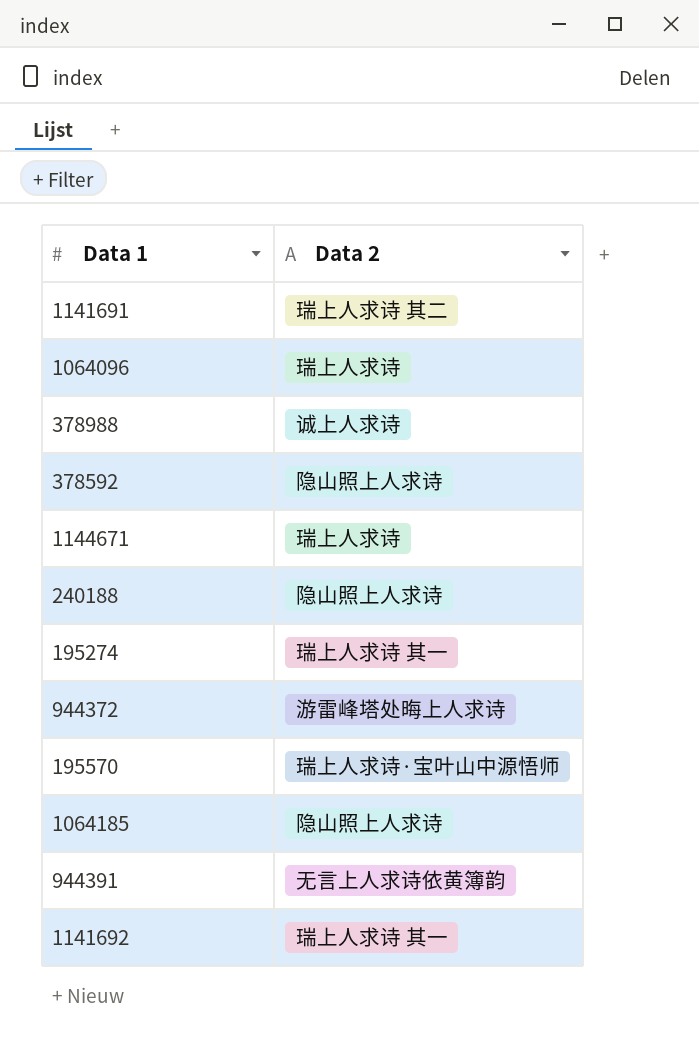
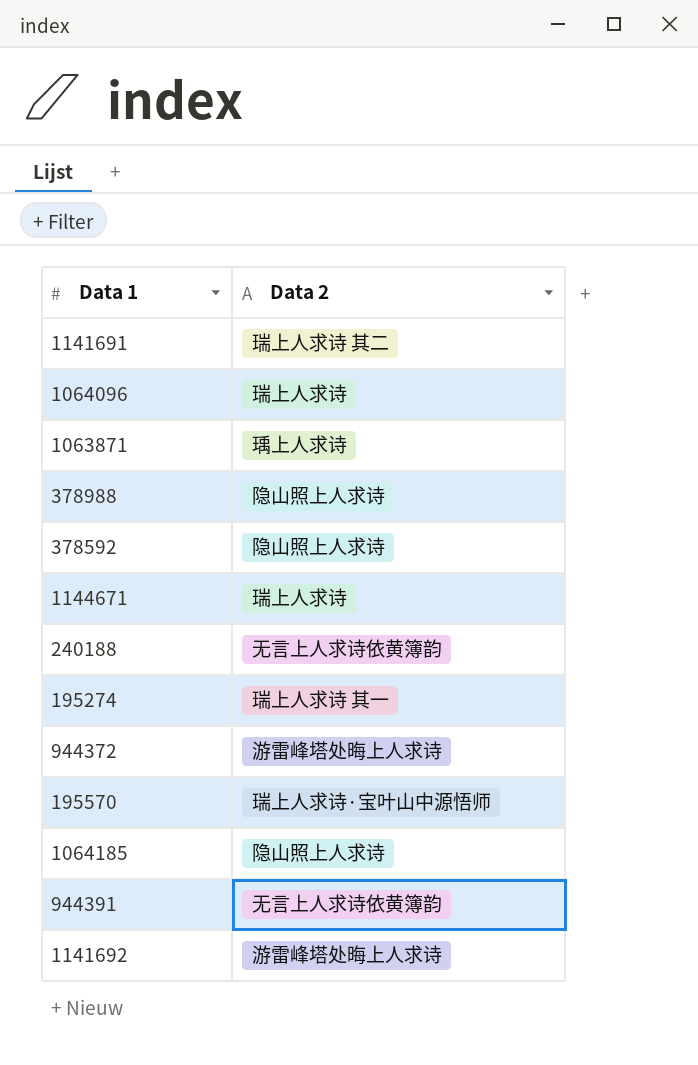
row 1063871: none -> 瑀上人求诗
378988 | Data 2: 诚上人求诗 -> 隐山照上人求诗
240188 | Data 2: 隐山照上人求诗 -> 无言上人求诗依黄簿韵
1141692 | Data 2: 瑞上人求诗 其一 -> 游雷峰塔处晦上人求诗

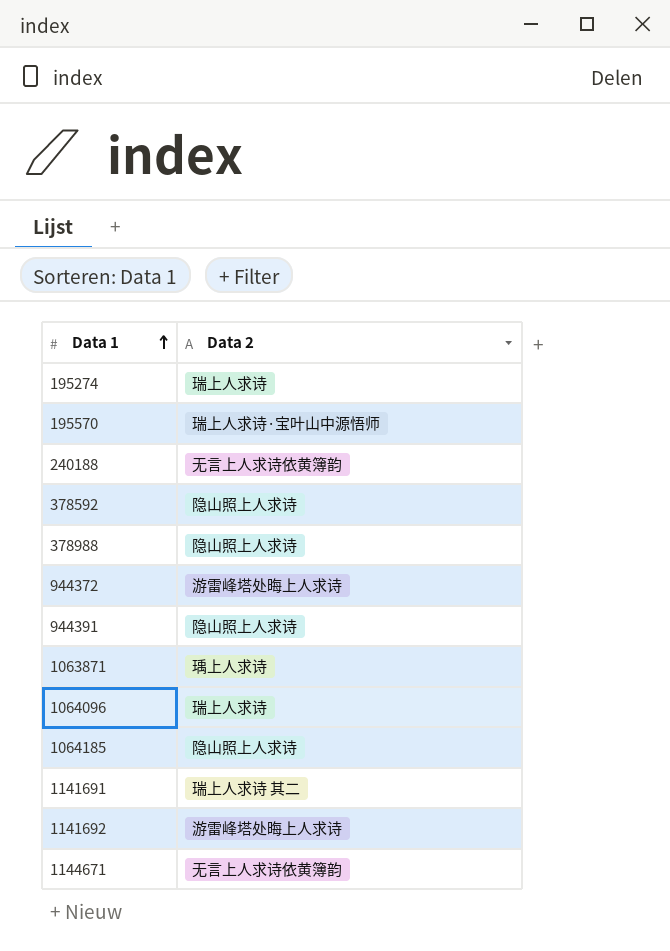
row order: none -> Data 1 ascending
195274 | Data 2: 瑞上人求诗 其一 -> 瑞上人求诗
944391 | Data 2: 无言上人求诗依黄簿韵 -> 隐山照上人求诗
1144671 | Data 2: 瑞上人求诗 -> 无言上人求诗依黄簿韵

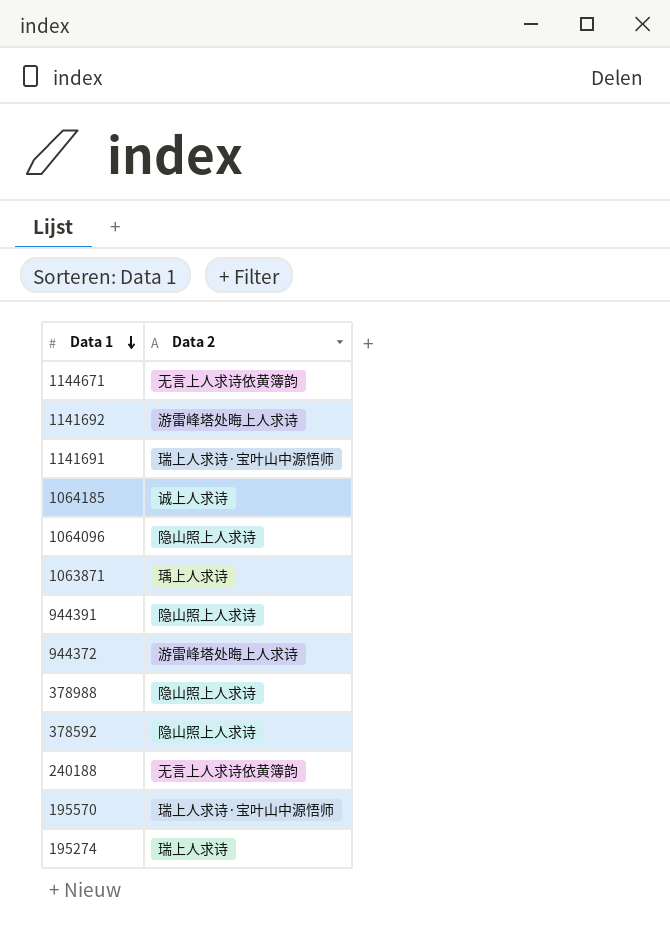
row order: Data 1 ascending -> Data 1 descending
1141691 | Data 2: 瑞上人求诗 其二 -> 瑞上人求诗·宝叶山中源悟师
1064185 | Data 2: 隐山照上人求诗 -> 诚上人求诗
1064096 | Data 2: 瑞上人求诗 -> 隐山照上人求诗

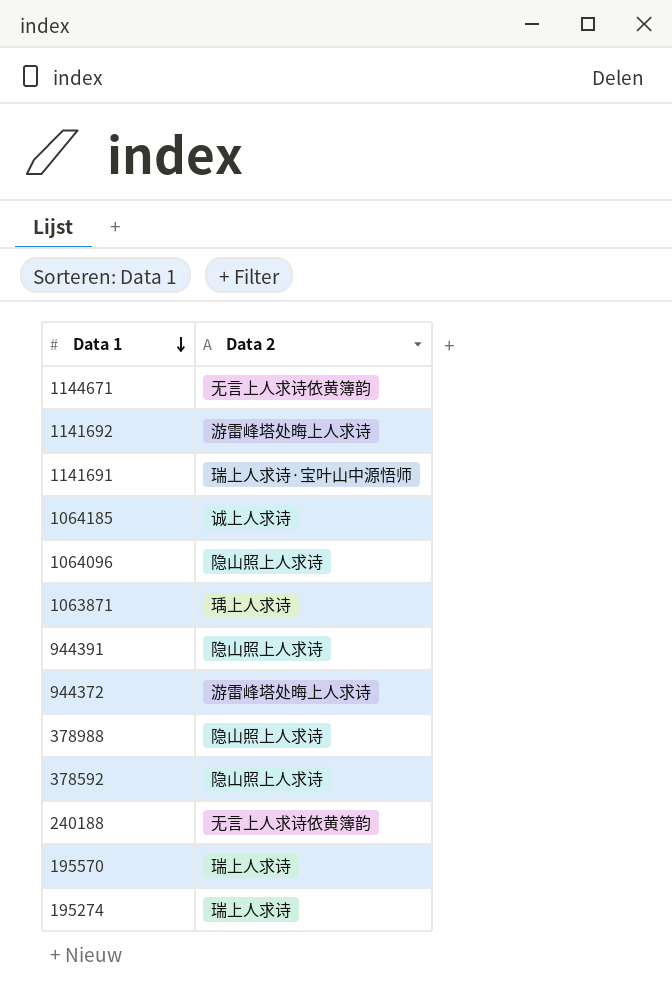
195570 | Data 2: 瑞上人求诗·宝叶山中源悟师 -> 瑞上人求诗

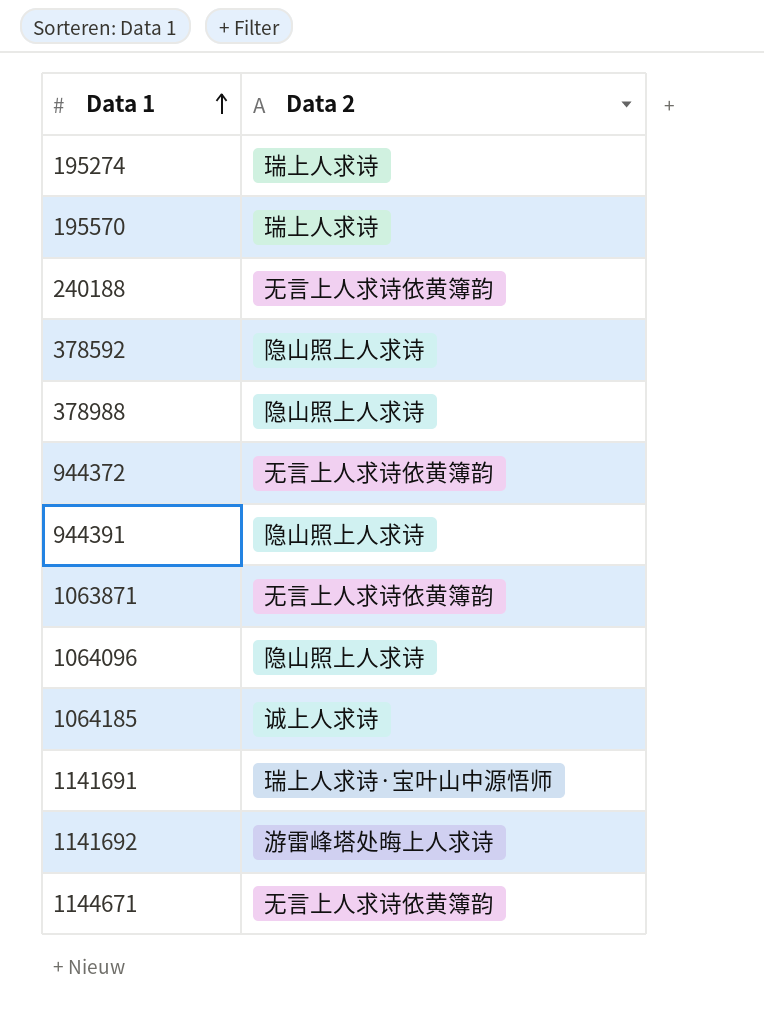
row order: Data 1 descending -> Data 1 ascending
944372 | Data 2: 游雷峰塔处晦上人求诗 -> 无言上人求诗依黄簿韵
1063871 | Data 2: 瑀上人求诗 -> 无言上人求诗依黄簿韵

